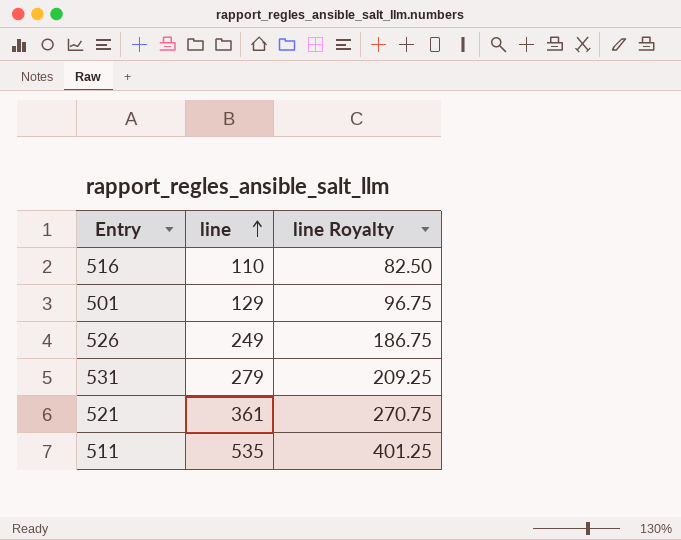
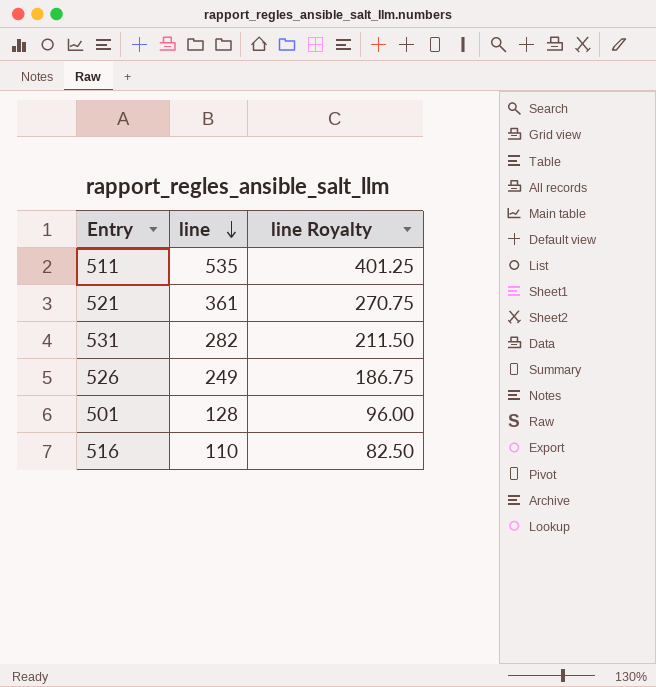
row order: line ascending -> line descending
531 | line: 279 -> 282
531 | line Royalty: 209.25 -> 211.50
501 | line: 129 -> 128
501 | line Royalty: 96.75 -> 96.00

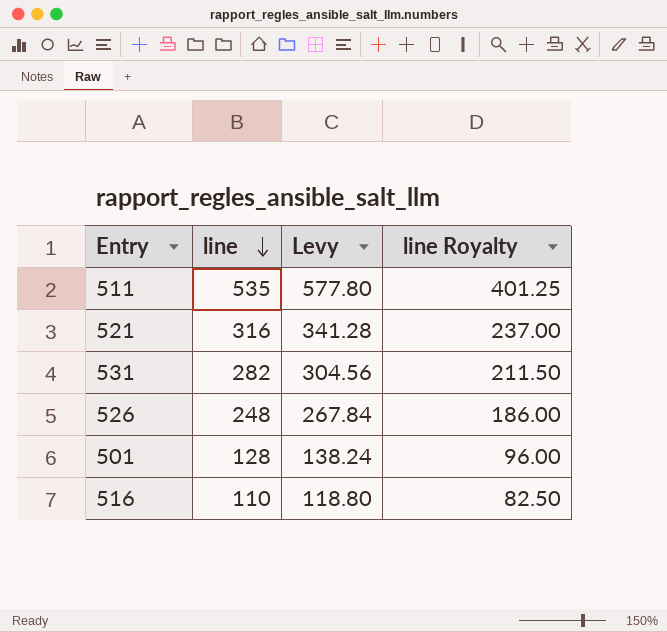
column Levy | formula: none -> [line] * 1.08
521 | line: 361 -> 316
521 | line Royalty: 270.75 -> 237.00
526 | line: 249 -> 248
526 | line Royalty: 186.75 -> 186.00

